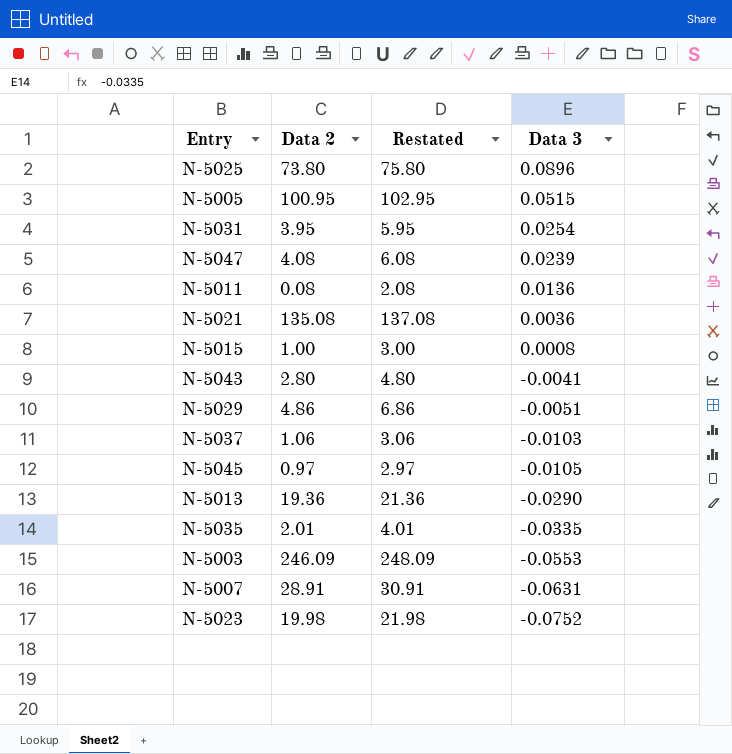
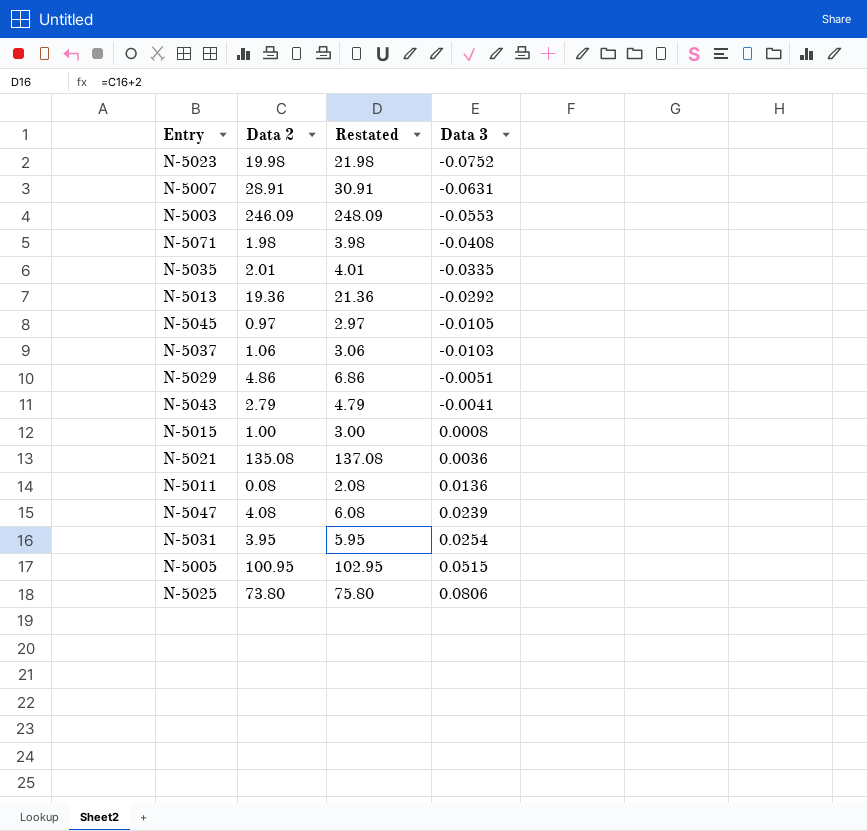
row order: Data 3 descending -> Data 3 ascending
row N-5071: none -> 1.98 | 3.98 | -0.0408
N-5013 | Data 3: -0.0290 -> -0.0292
N-5043 | Data 2: 2.80 -> 2.79
N-5043 | Restated: 4.80 -> 4.79
N-5025 | Data 3: 0.0896 -> 0.0806

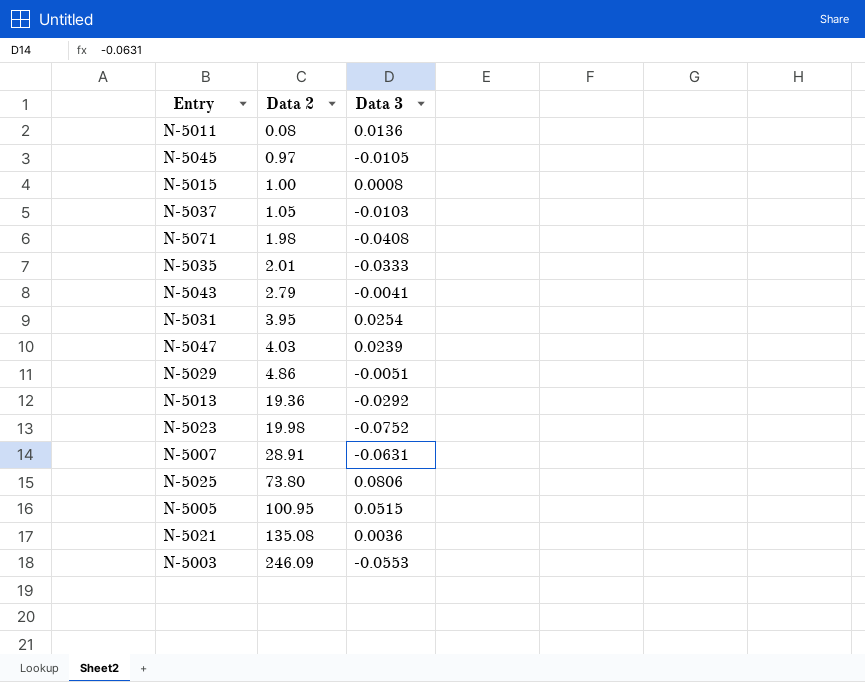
row order: Data 3 ascending -> Data 2 ascending
column Restated | formula: [Data 2] + 2 -> none
N-5037 | Data 2: 1.06 -> 1.05
N-5035 | Data 3: -0.0335 -> -0.0333
N-5047 | Data 2: 4.08 -> 4.03

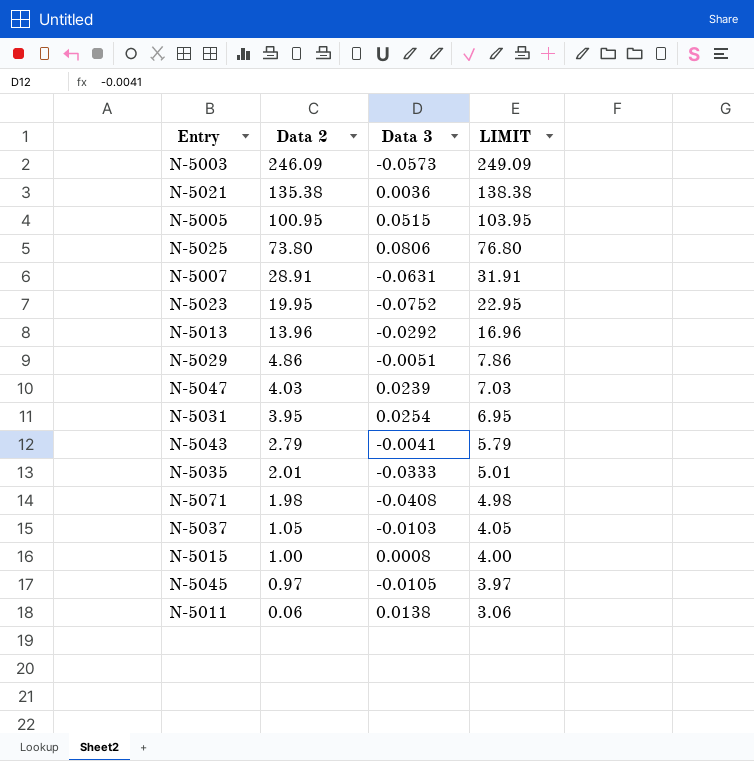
row order: Data 2 ascending -> Data 2 descending
column LIMIT | formula: none -> [Data 2] + 3
N-5003 | Data 3: -0.0553 -> -0.0573
N-5021 | Data 2: 135.08 -> 135.38
N-5023 | Data 2: 19.98 -> 19.95
N-5013 | Data 2: 19.36 -> 13.96
N-5011 | Data 2: 0.08 -> 0.06
N-5011 | Data 3: 0.0136 -> 0.0138

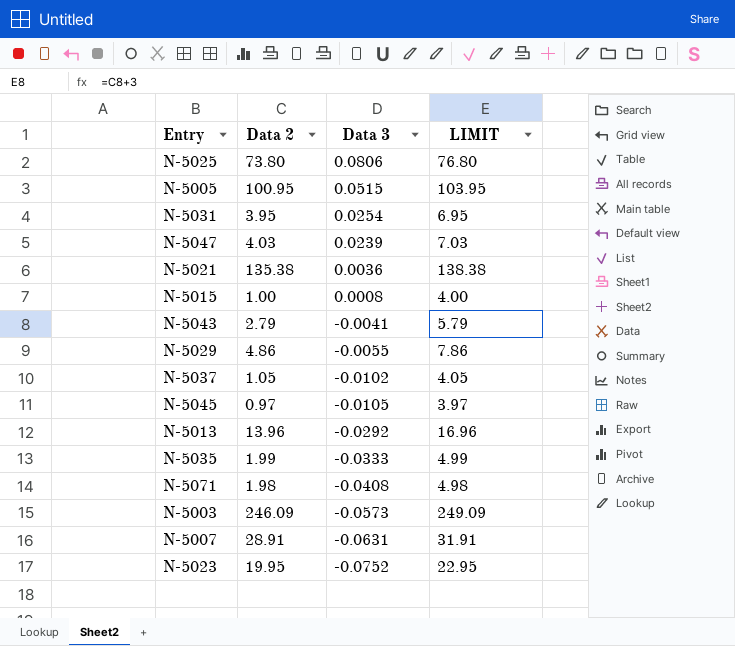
row order: Data 2 descending -> Data 3 descending
row N-5011: 0.06 | 0.0138 | 3.06 -> none
N-5029 | Data 3: -0.0051 -> -0.0055
N-5037 | Data 3: -0.0103 -> -0.0102
N-5035 | Data 2: 2.01 -> 1.99
N-5035 | LIMIT: 5.01 -> 4.99

